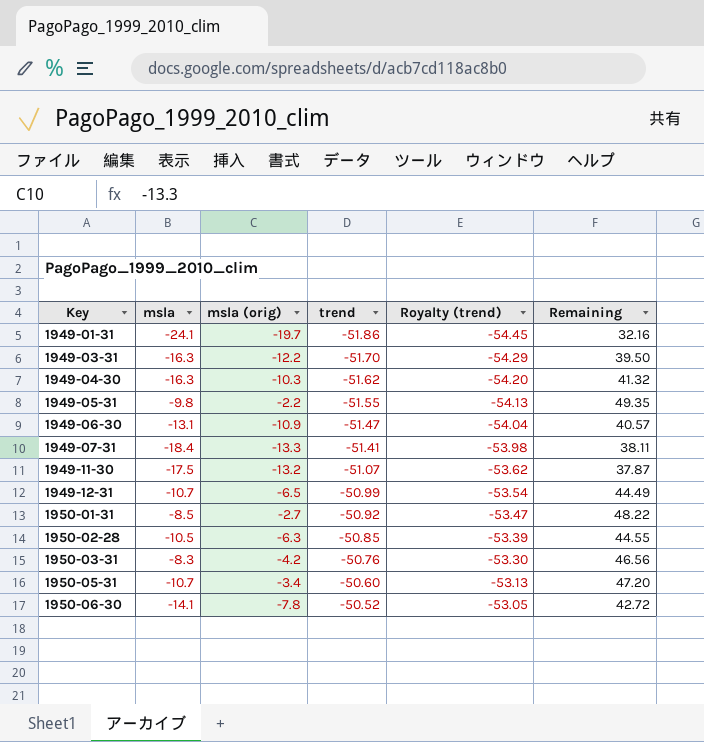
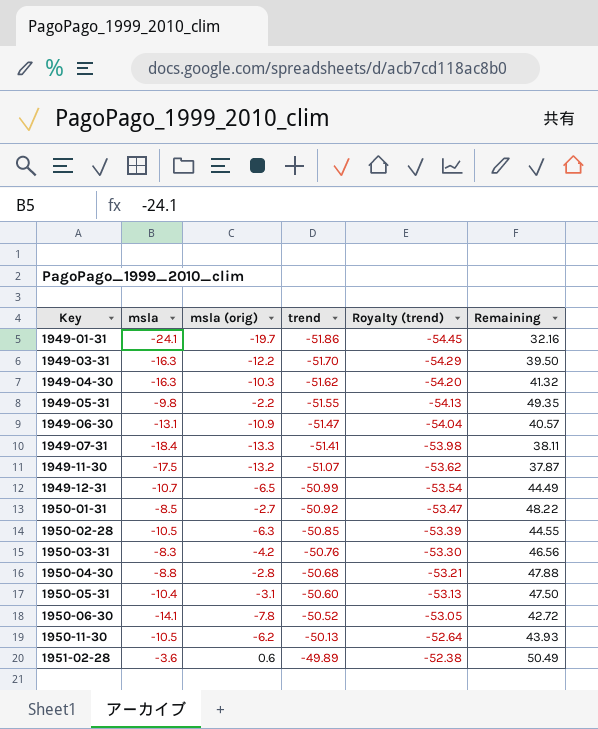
row 1950-04-30: none -> -8.8 | -2.8 | -50.68 | -53.21 | 47.88
1950-05-31 | msla: -10.7 -> -10.4
1950-05-31 | msla (orig): -3.4 -> -3.1
1950-05-31 | Remaining: 47.20 -> 47.50
row 1950-11-30: none -> -10.5 | -6.2 | -50.13 | -52.64 | 43.93
row 1951-02-28: none -> -3.6 | 0.6 | -49.89 | -52.38 | 50.49

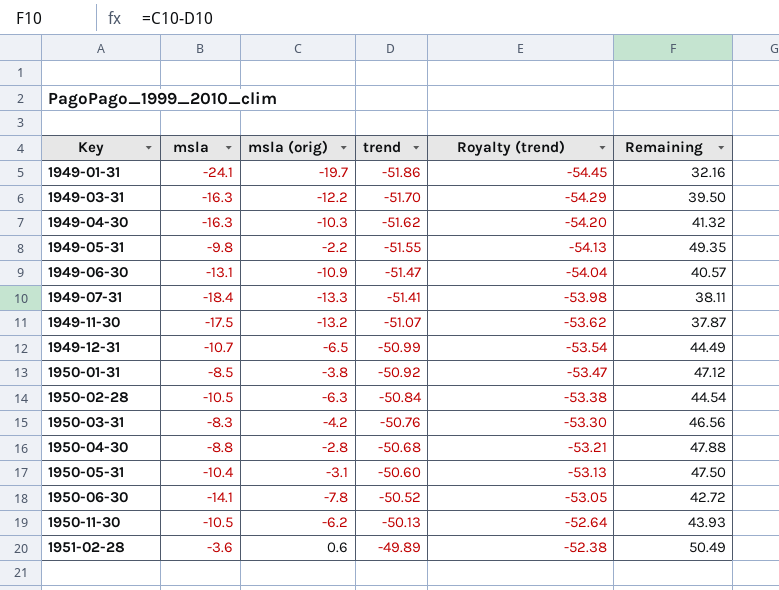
1950-01-31 | msla (orig): -2.7 -> -3.8
1950-01-31 | Remaining: 48.22 -> 47.12
1950-02-28 | trend: -50.85 -> -50.84
1950-02-28 | Royalty (trend): -53.39 -> -53.38
1950-02-28 | Remaining: 44.55 -> 44.54

